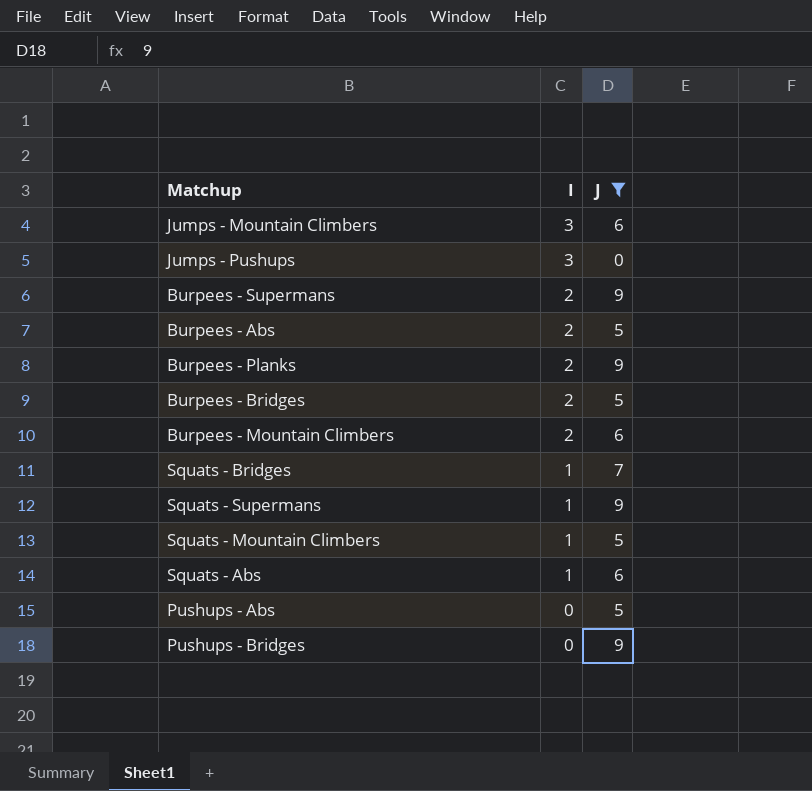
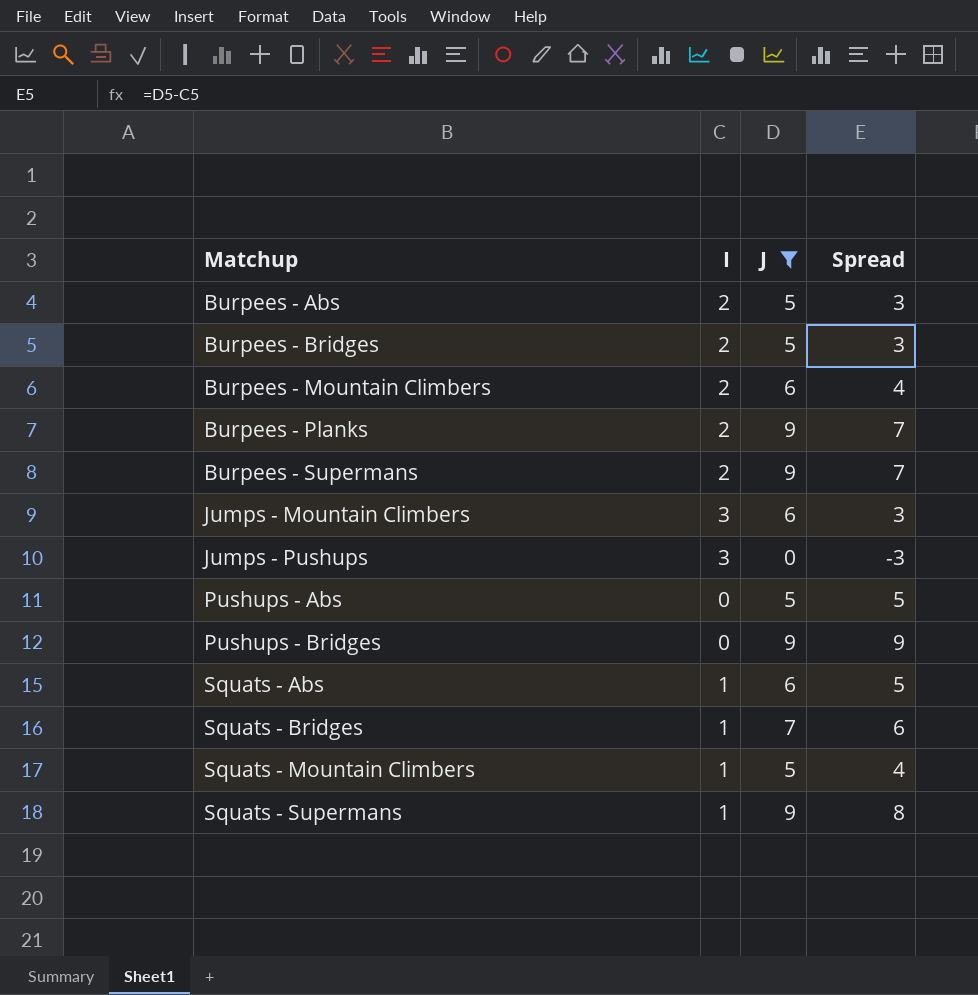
row order: I descending -> Matchup ascending
column Spread | formula: none -> [J] - [I]

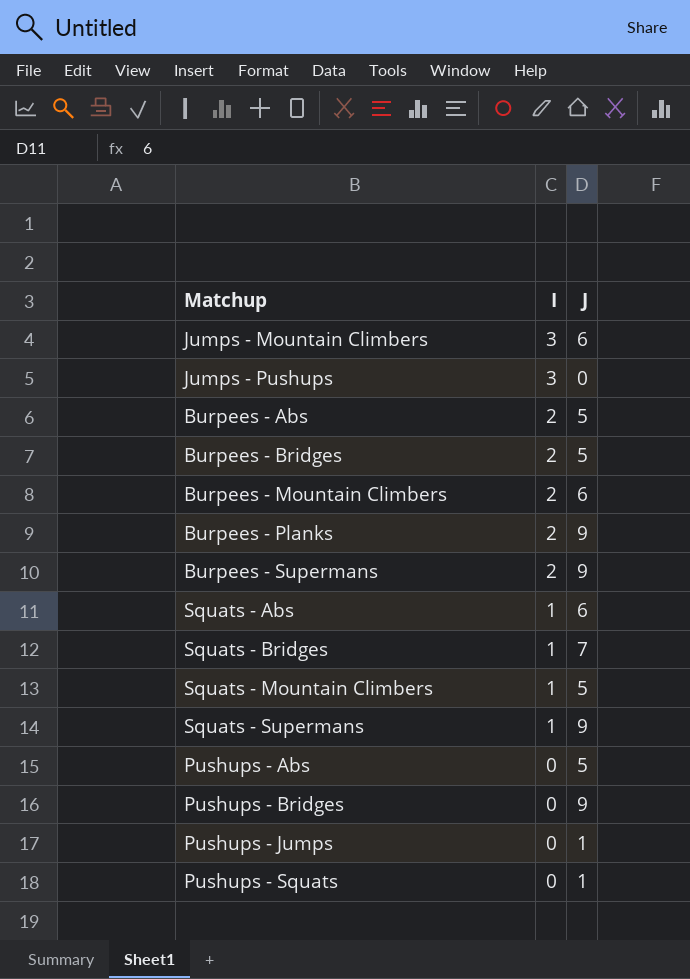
filter: J != 1 -> none
row order: Matchup ascending -> I descending
column Spread | formula: [J] - [I] -> none

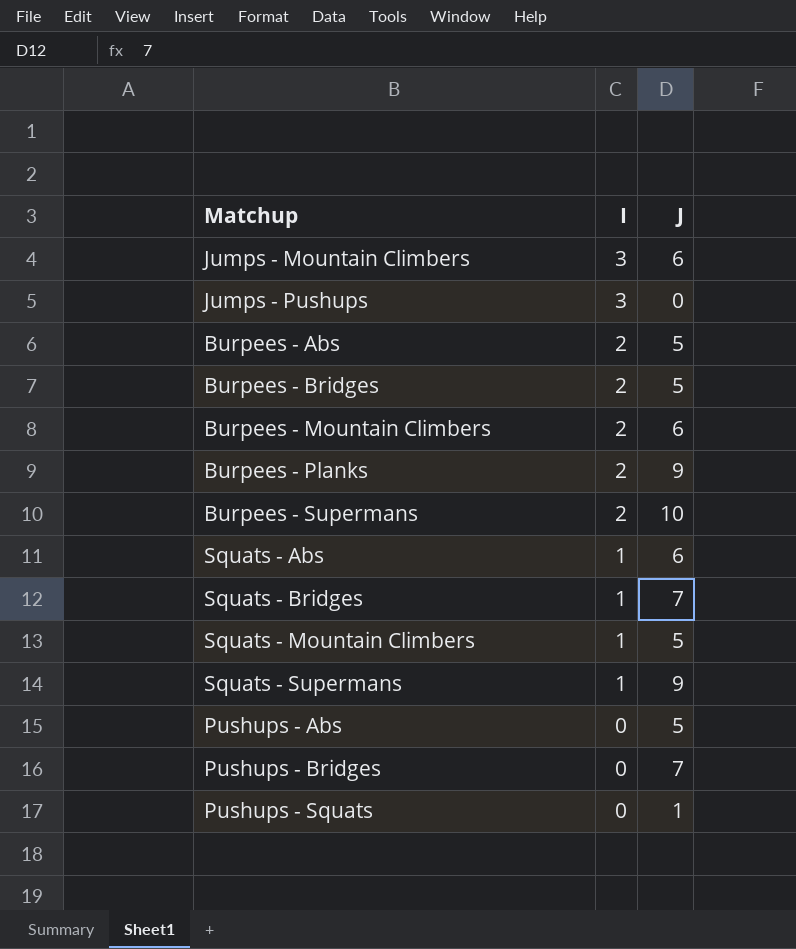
row Pushups - Jumps: 0 | 1 -> none
Burpees - Supermans | J: 9 -> 10
Pushups - Bridges | J: 9 -> 7

